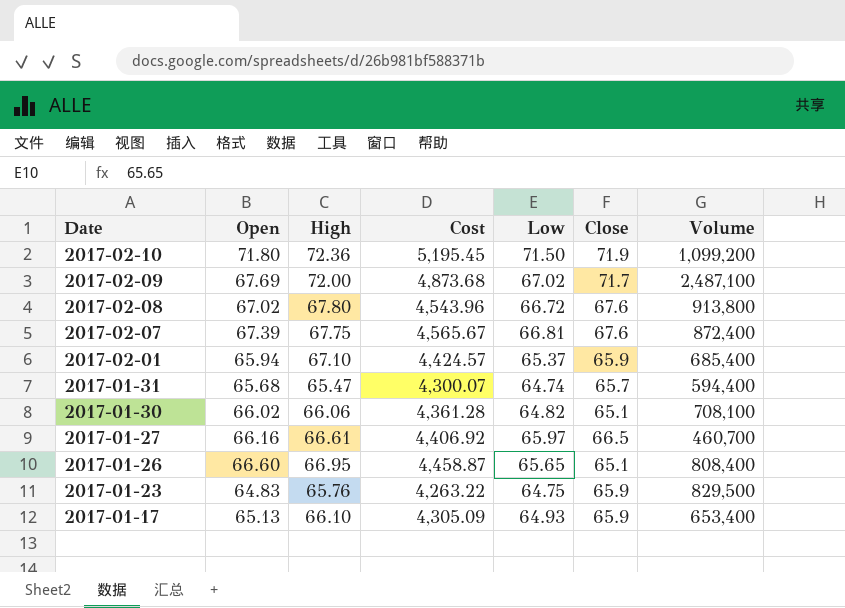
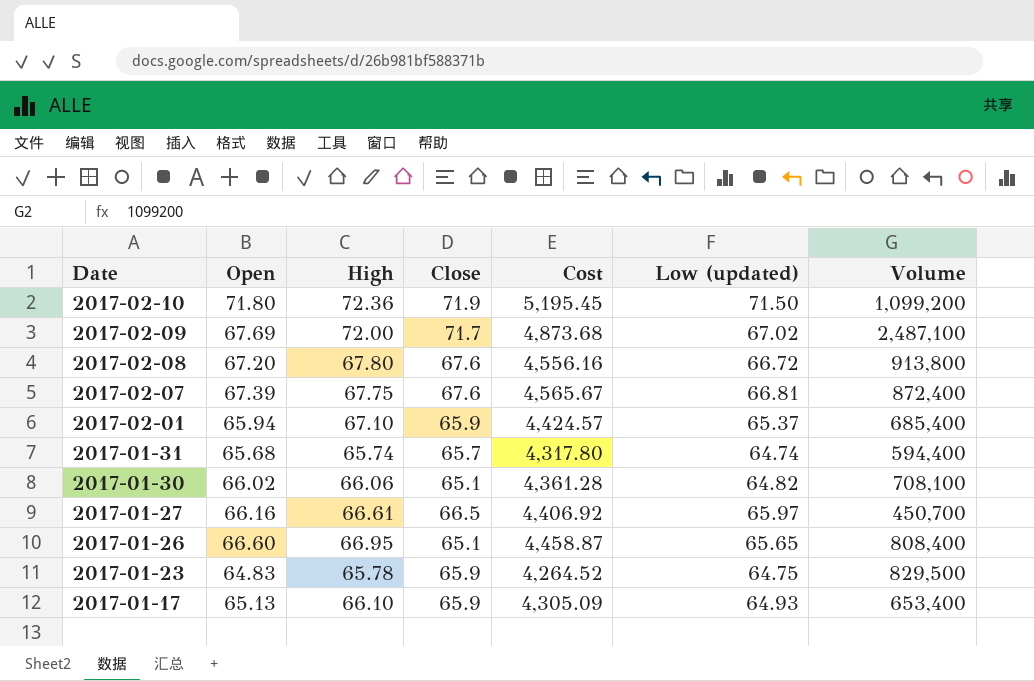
column Close | position: 6 -> 4
column name: Low -> Low (updated)
2017-02-08 | Open: 67.02 -> 67.20
2017-02-08 | Cost: 4,543.96 -> 4,556.16
2017-01-31 | High: 65.47 -> 65.74
2017-01-31 | Cost: 4,300.07 -> 4,317.80
2017-01-27 | Volume: 460,700 -> 450,700
2017-01-23 | High: 65.76 -> 65.78
2017-01-23 | Cost: 4,263.22 -> 4,264.52

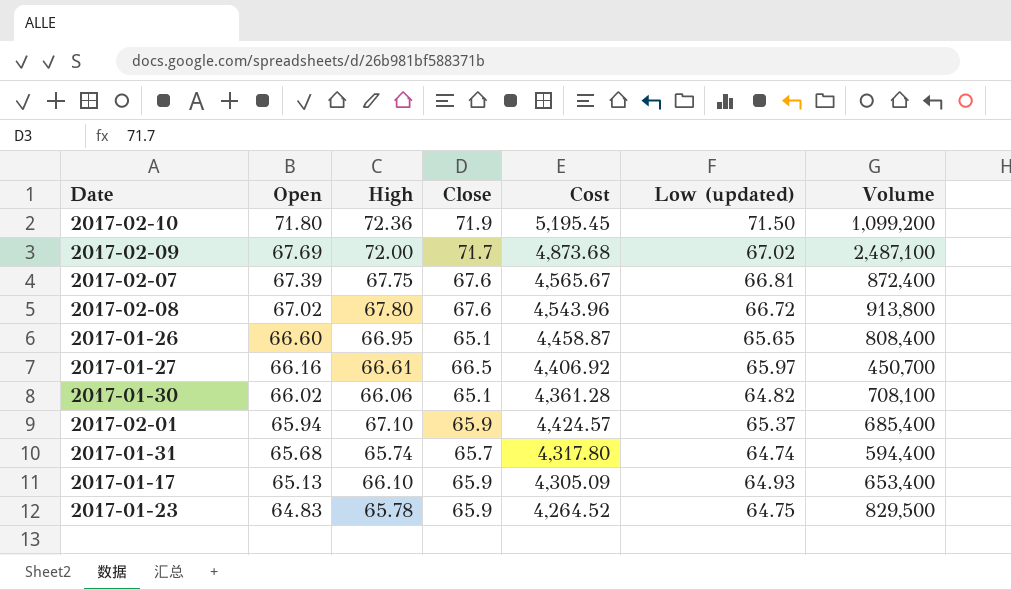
row order: Date descending -> Open descending
2017-02-08 | Open: 67.20 -> 67.02
2017-02-08 | Cost: 4,556.16 -> 4,543.96

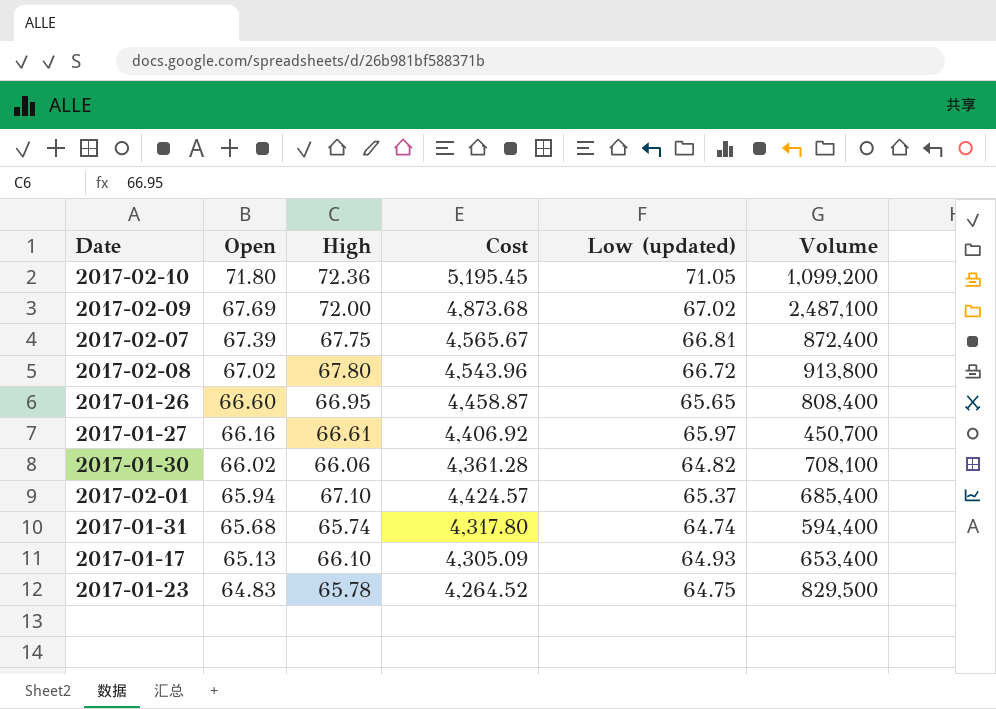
column Close | position: 4 -> none
2017-02-10 | Low (updated): 71.50 -> 71.05

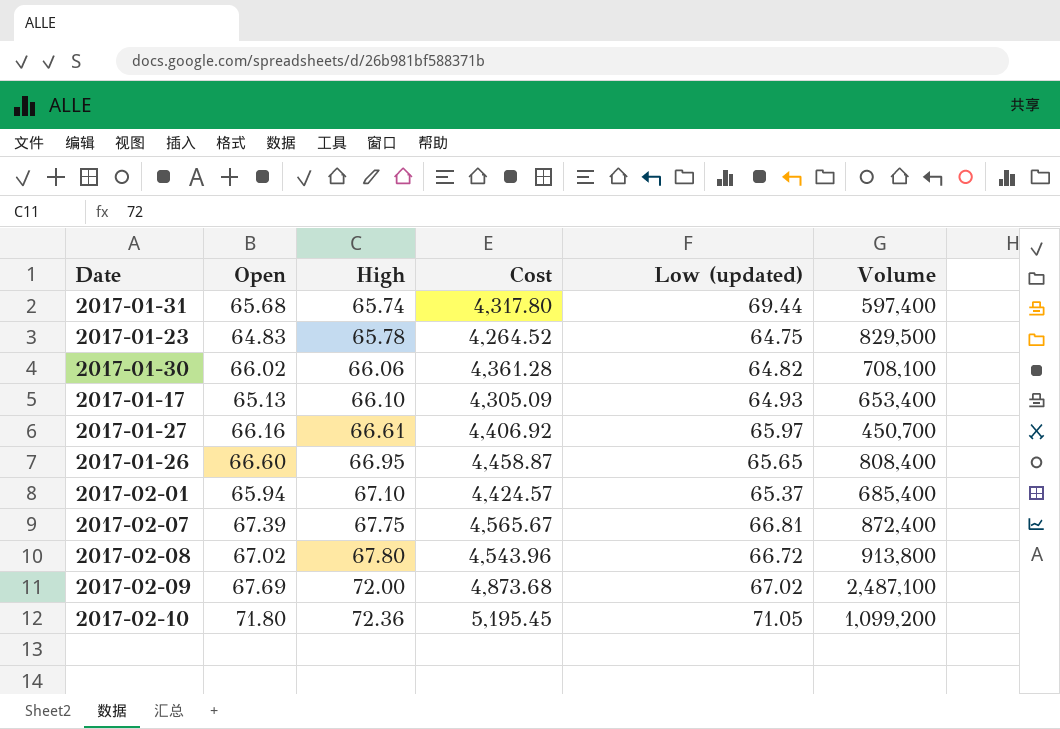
row order: Open descending -> High ascending
2017-01-31 | Low (updated): 64.74 -> 69.44
2017-01-31 | Volume: 594,400 -> 597,400

